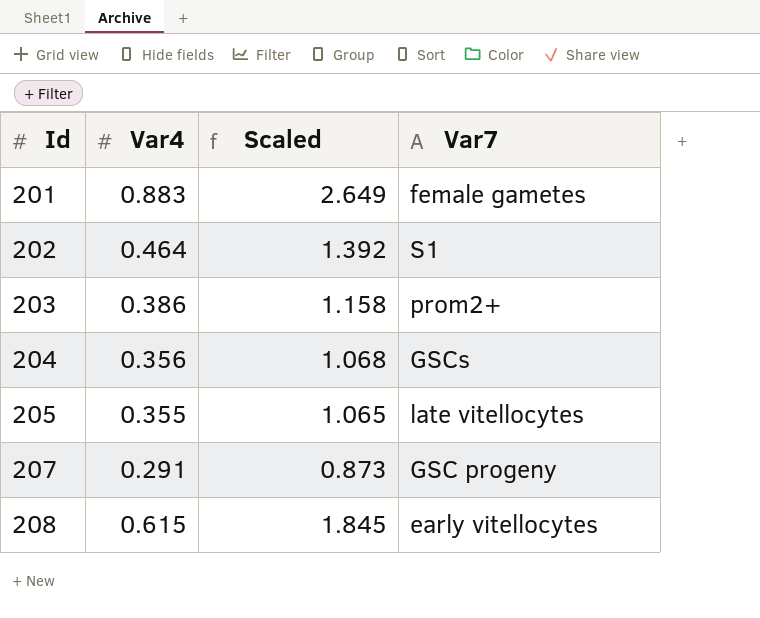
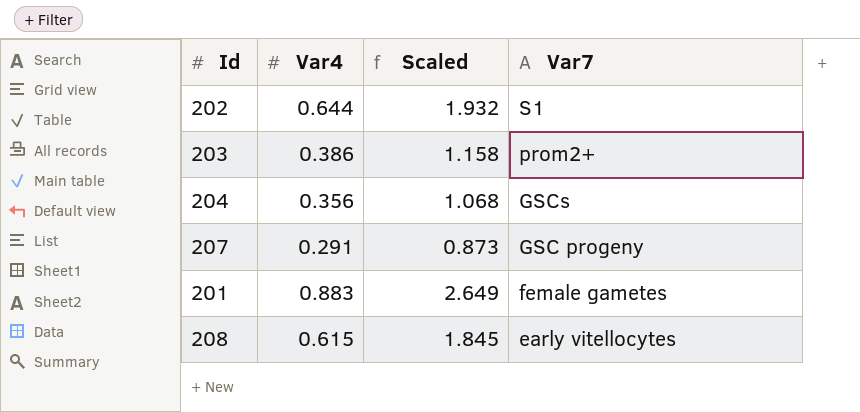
row order: Id ascending -> Var7 descending
row 205: 0.355 | 1.065 | late vitellocytes -> none
202 | Var4: 0.464 -> 0.644
202 | Scaled: 1.392 -> 1.932

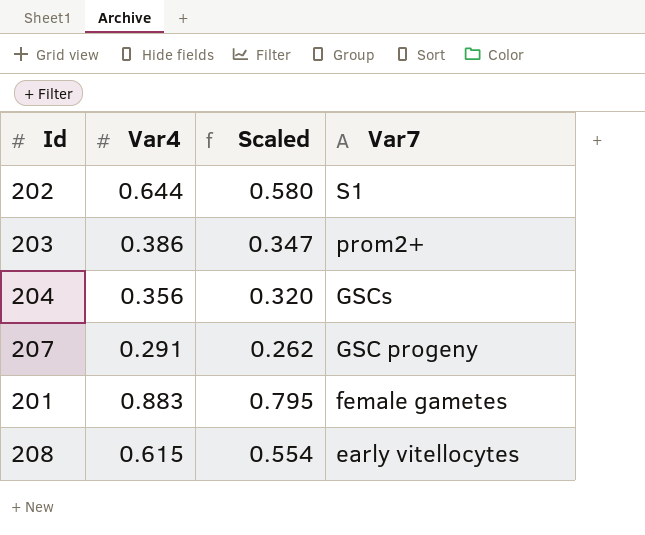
column Scaled | formula: [Var4] * 3 -> [Var4] * 0.9

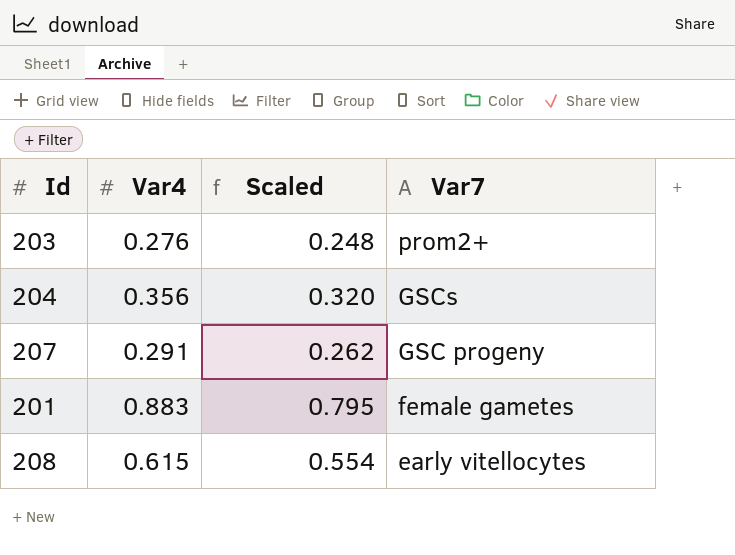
row 202: 0.644 | 0.580 | S1 -> none
203 | Var4: 0.386 -> 0.276
203 | Scaled: 0.347 -> 0.248

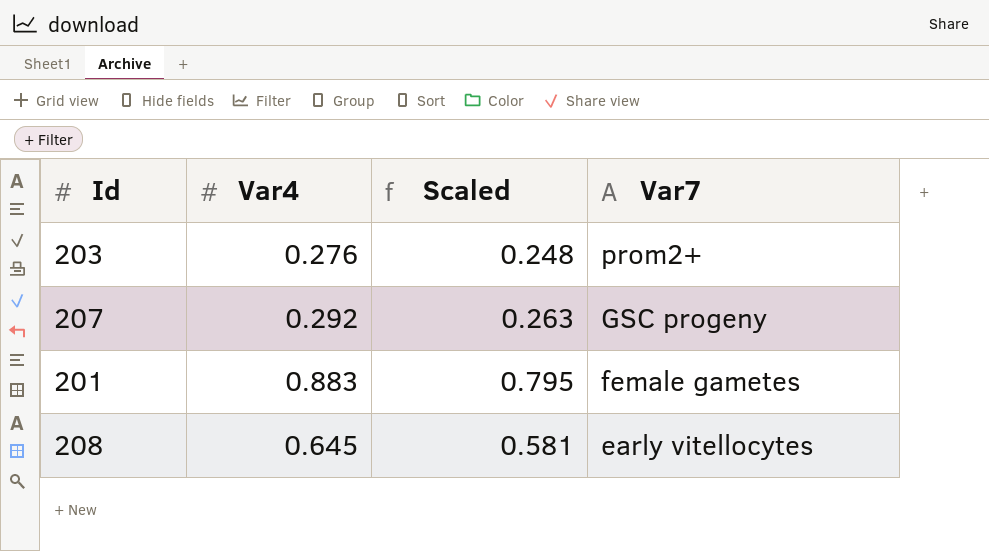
row 204: 0.356 | 0.320 | GSCs -> none
207 | Var4: 0.291 -> 0.292
207 | Scaled: 0.262 -> 0.263
208 | Var4: 0.615 -> 0.645
208 | Scaled: 0.554 -> 0.581

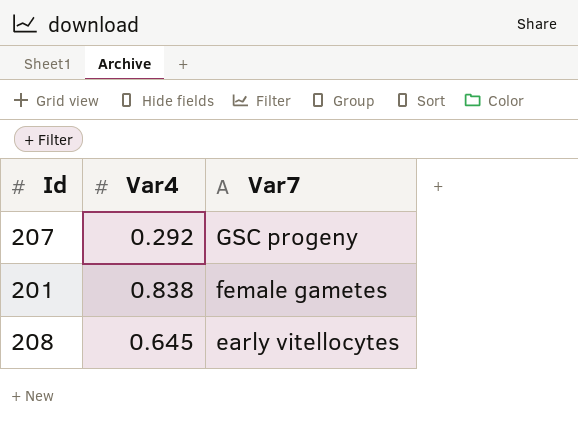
column Scaled | formula: [Var4] * 0.9 -> none
row 203: 0.276 | 0.248 | prom2+ -> none
201 | Var4: 0.883 -> 0.838

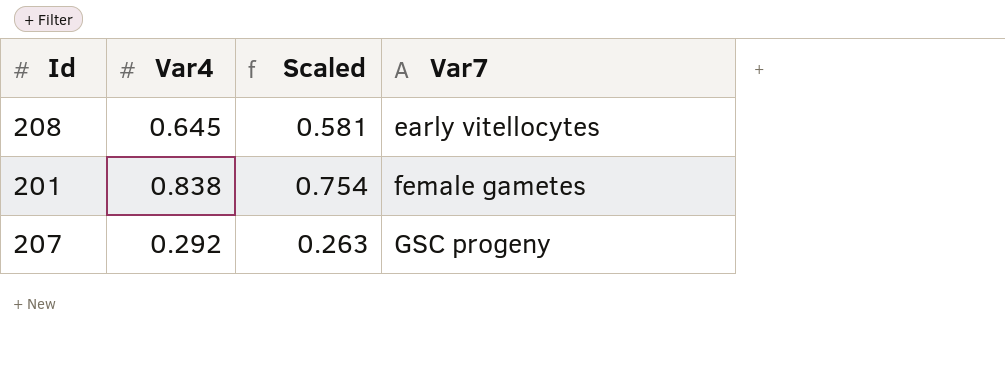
row order: Var7 descending -> Var7 ascending
column Scaled | formula: none -> [Var4] * 0.9

